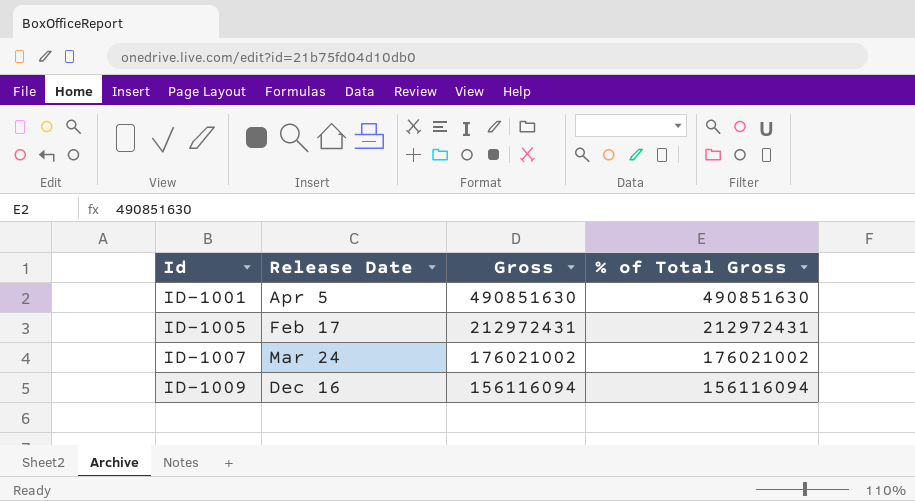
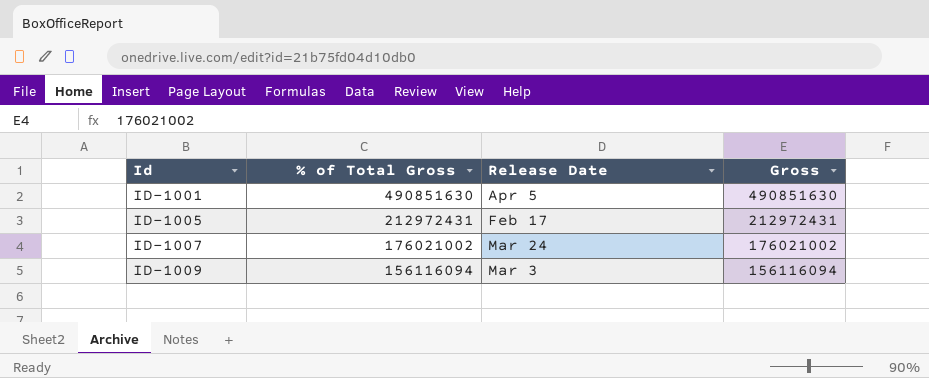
column % of Total Gross | position: 4 -> 2
ID-1009 | Release Date: Dec 16 -> Mar 3

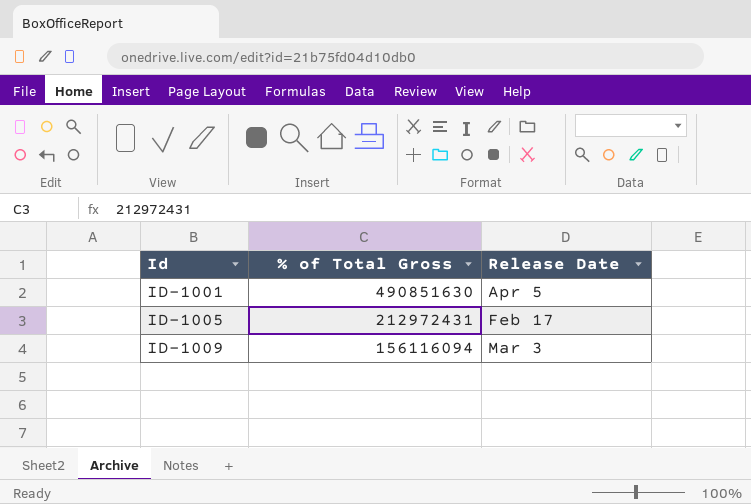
column Gross | position: 4 -> none
row ID-1007: 176021002 | Mar 24 | 176021002 -> none

